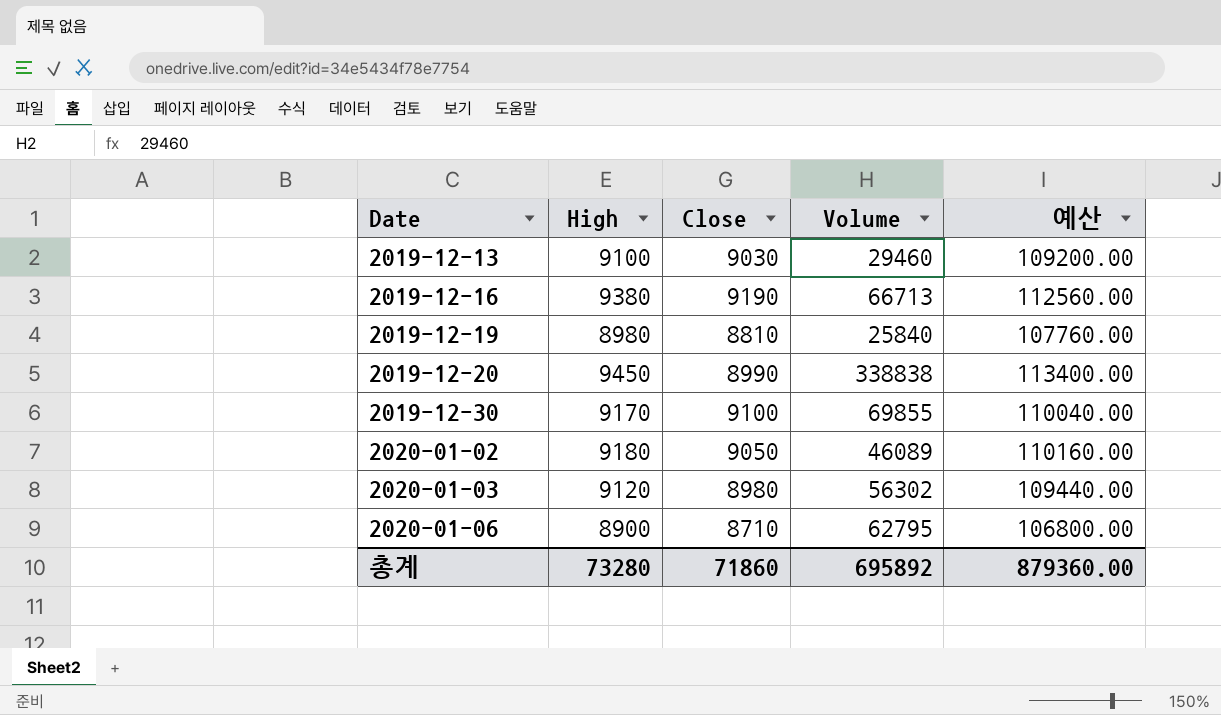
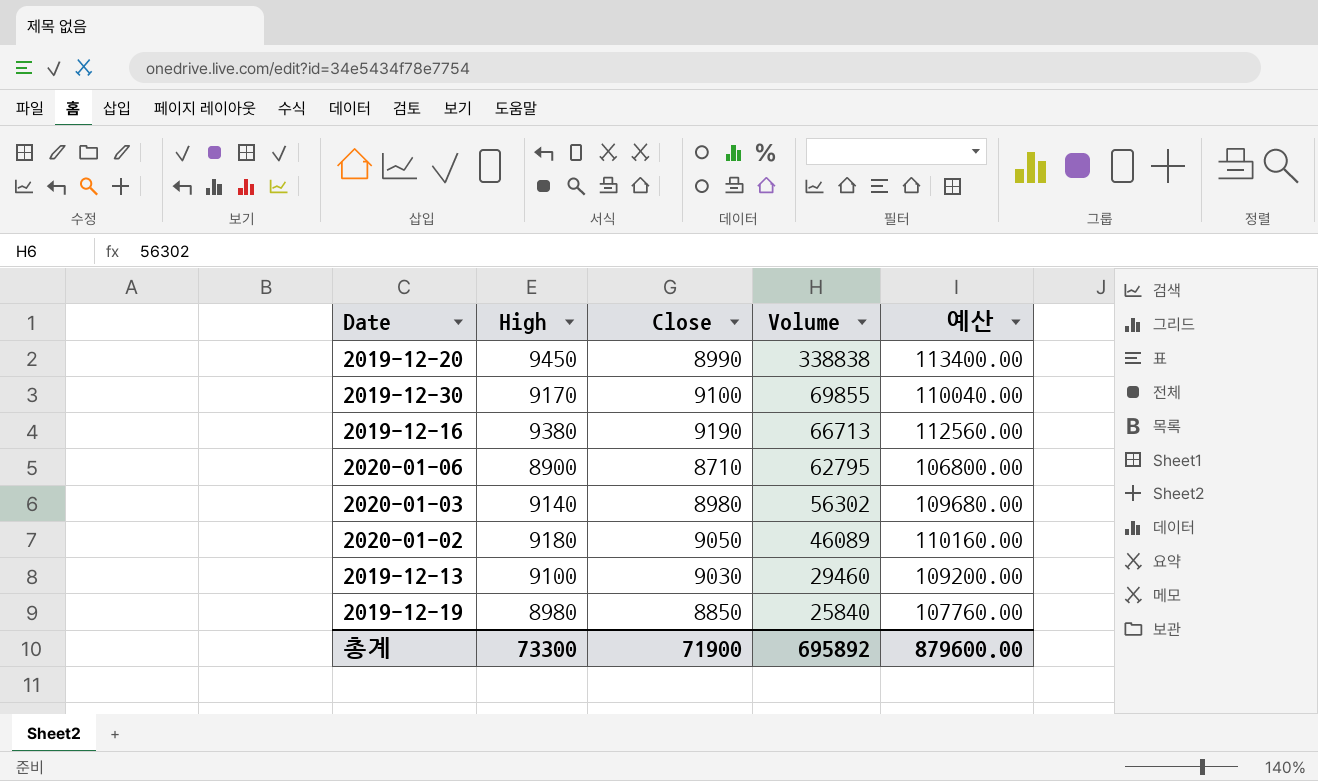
row order: Date ascending -> Volume descending
2020-01-03 | High: 9120 -> 9140
2020-01-03 | 예산: 109440.00 -> 109680.00
2019-12-19 | Close: 8810 -> 8850
총계 | High: 73280 -> 73300
총계 | Close: 71860 -> 71900
총계 | 예산: 879360.00 -> 879600.00

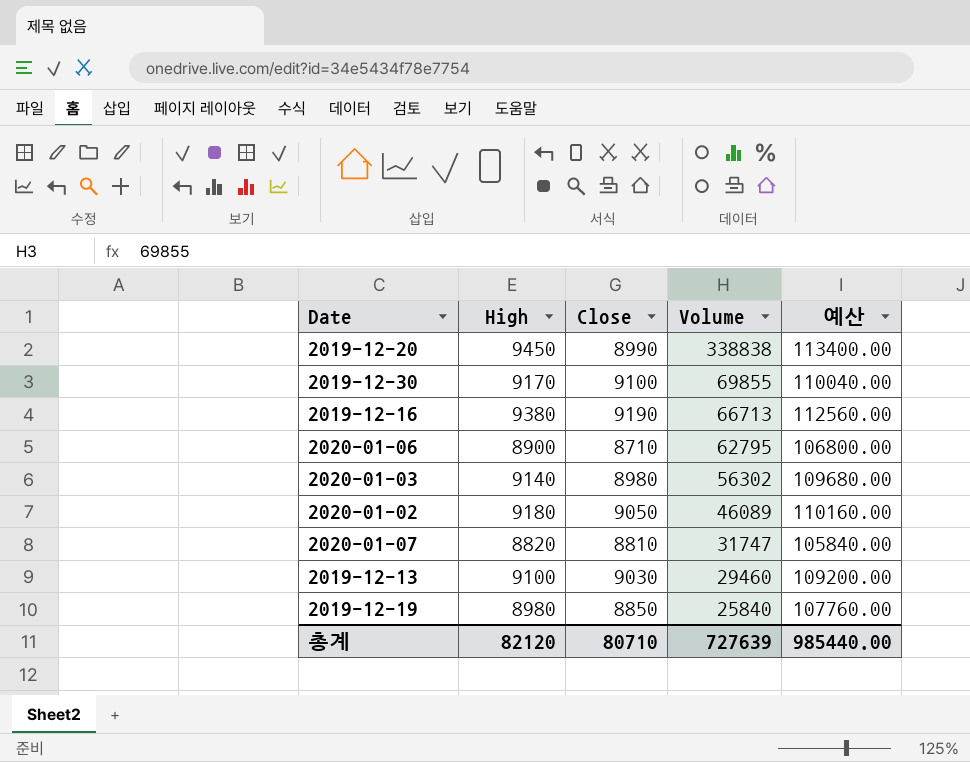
row 2020-01-07: none -> 8820 | 8810 | 31747 | 105840.00
총계 | High: 73300 -> 82120
총계 | Close: 71900 -> 80710
총계 | Volume: 695892 -> 727639
총계 | 예산: 879600.00 -> 985440.00

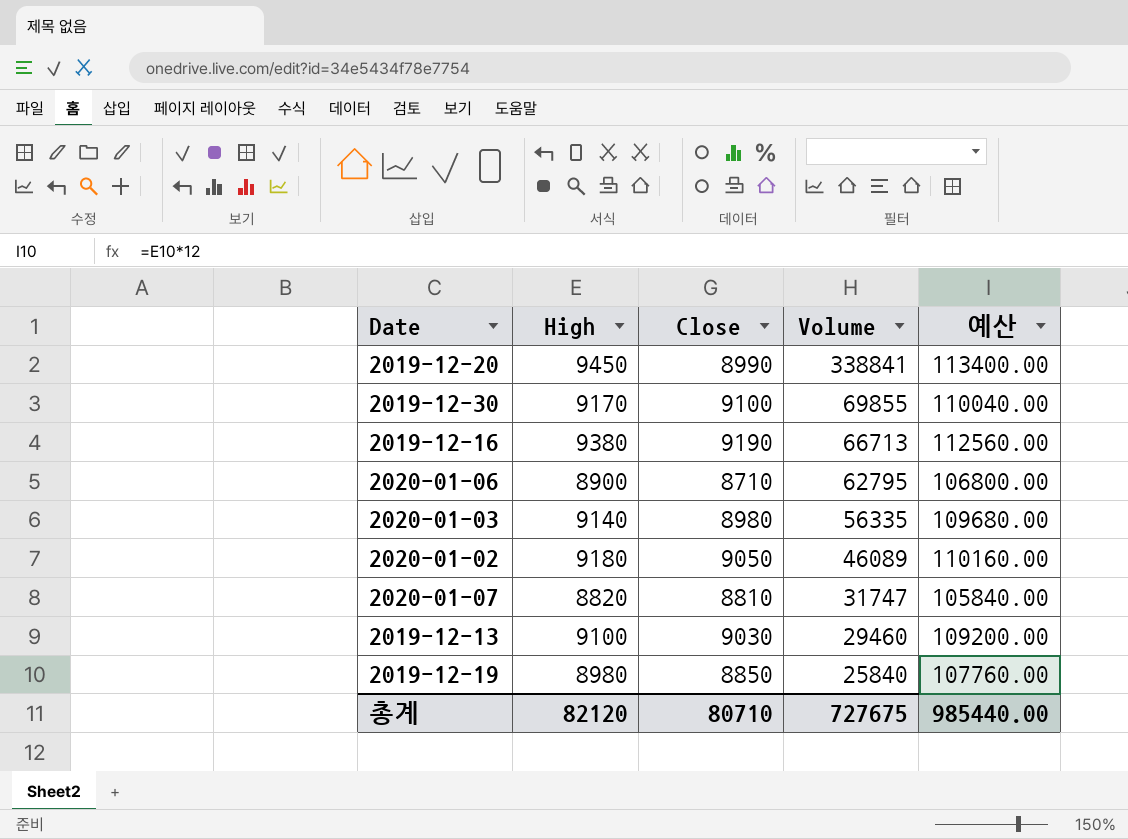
2019-12-20 | Volume: 338838 -> 338841
2020-01-03 | Volume: 56302 -> 56335
총계 | Volume: 727639 -> 727675

